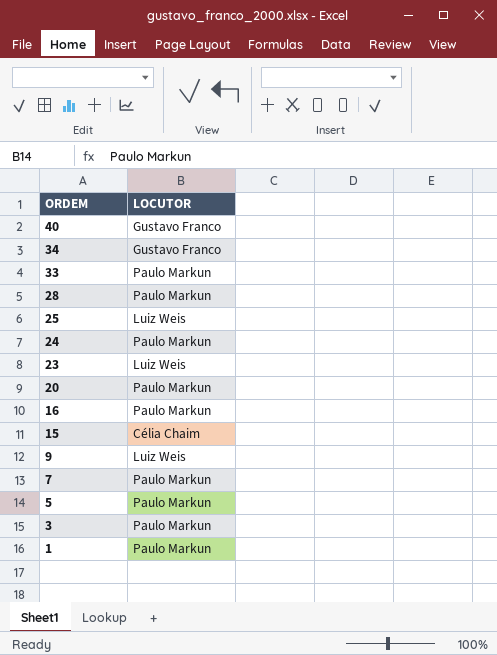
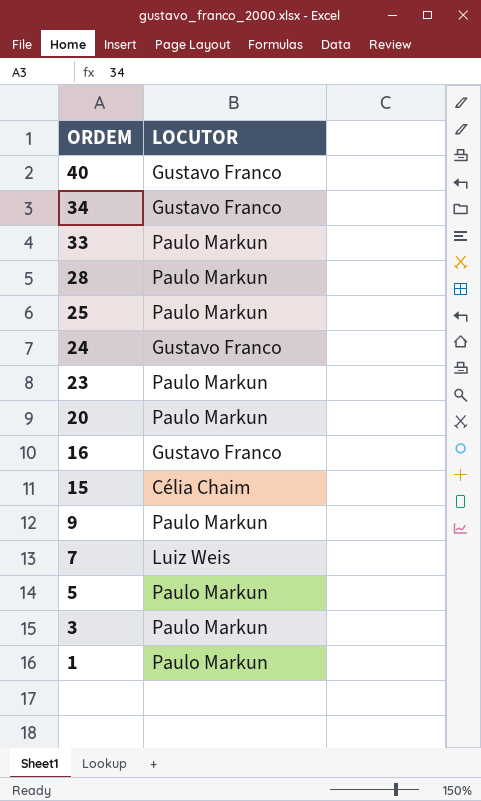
25 | LOCUTOR: Luiz Weis -> Paulo Markun
24 | LOCUTOR: Paulo Markun -> Gustavo Franco
23 | LOCUTOR: Luiz Weis -> Paulo Markun
16 | LOCUTOR: Paulo Markun -> Gustavo Franco
9 | LOCUTOR: Luiz Weis -> Paulo Markun
7 | LOCUTOR: Paulo Markun -> Luiz Weis

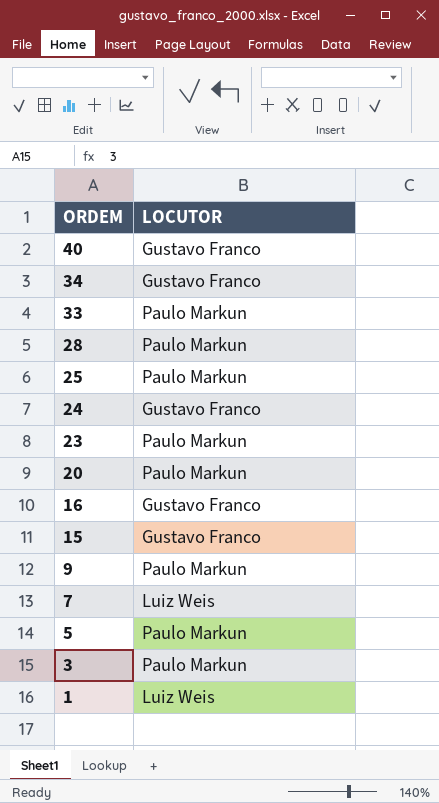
15 | LOCUTOR: Célia Chaim -> Gustavo Franco
1 | LOCUTOR: Paulo Markun -> Luiz Weis

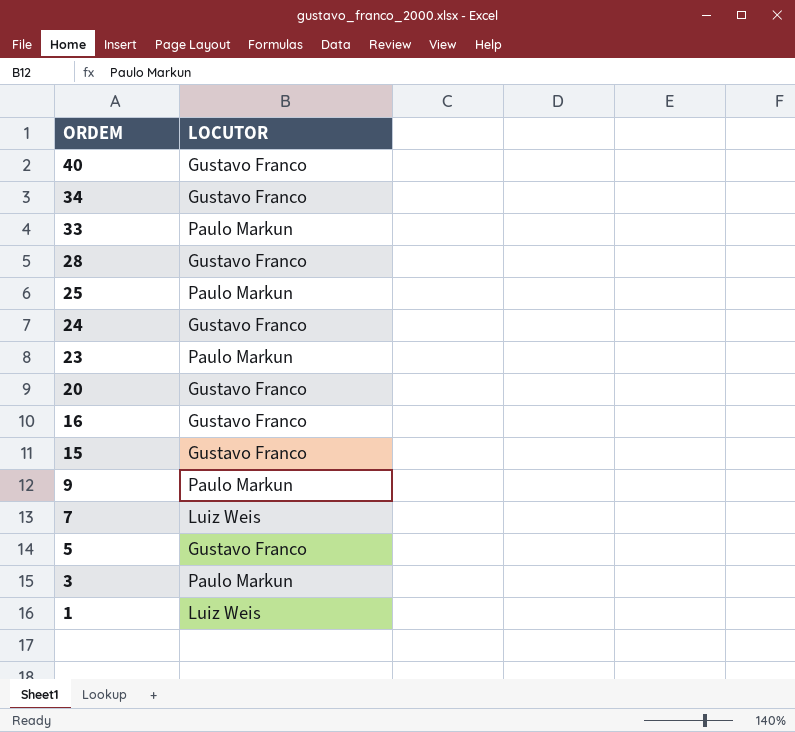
28 | LOCUTOR: Paulo Markun -> Gustavo Franco
20 | LOCUTOR: Paulo Markun -> Gustavo Franco
5 | LOCUTOR: Paulo Markun -> Gustavo Franco

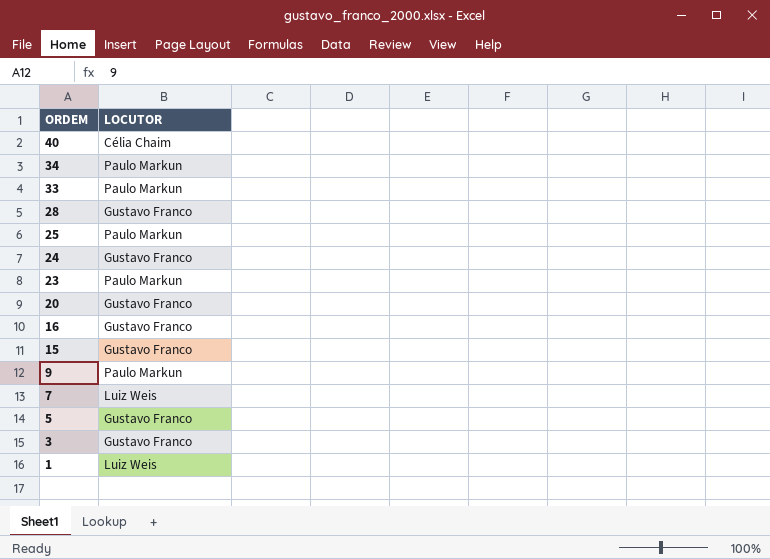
40 | LOCUTOR: Gustavo Franco -> Célia Chaim
34 | LOCUTOR: Gustavo Franco -> Paulo Markun
3 | LOCUTOR: Paulo Markun -> Gustavo Franco

